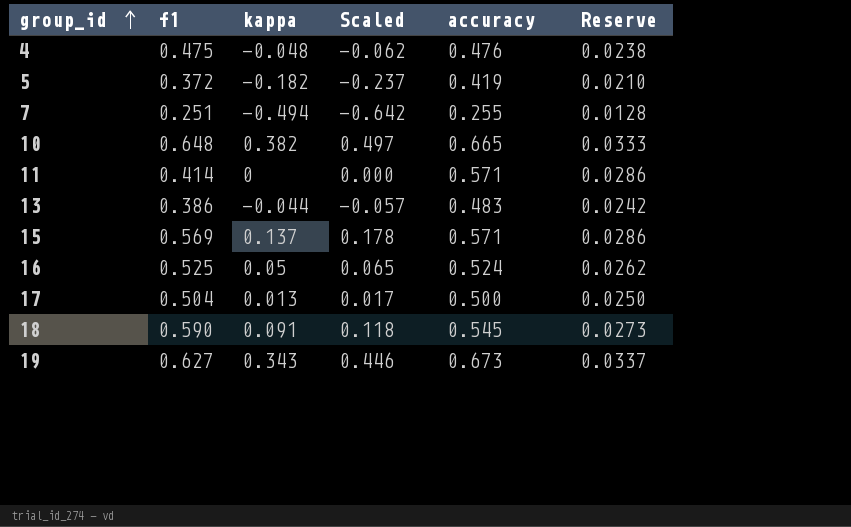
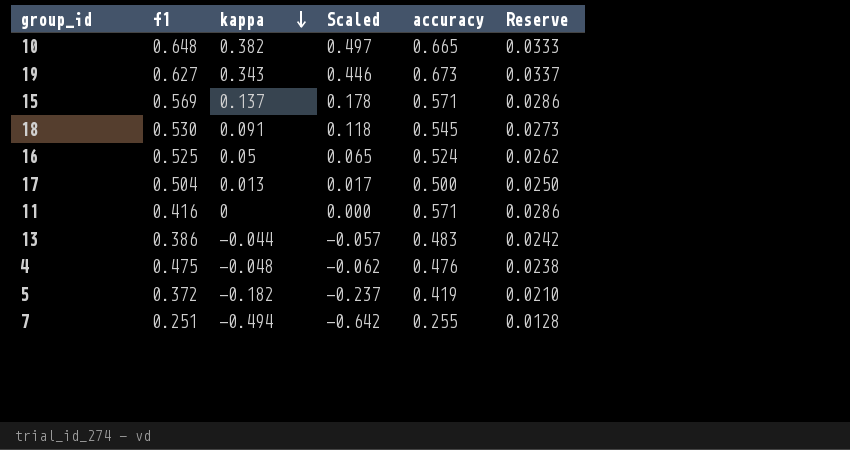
row order: group_id ascending -> kappa descending
18 | f1: 0.590 -> 0.530
11 | f1: 0.414 -> 0.416

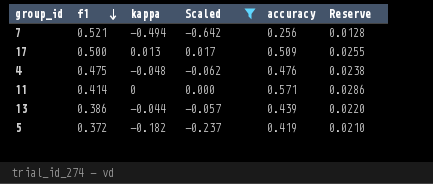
filter: none -> Scaled <= 0.017
row order: kappa descending -> f1 descending
7 | f1: 0.251 -> 0.521
7 | accuracy: 0.255 -> 0.256
17 | f1: 0.504 -> 0.500
17 | accuracy: 0.500 -> 0.509
17 | Reserve: 0.0250 -> 0.0255
11 | f1: 0.416 -> 0.414
13 | accuracy: 0.483 -> 0.439
13 | Reserve: 0.0242 -> 0.0220

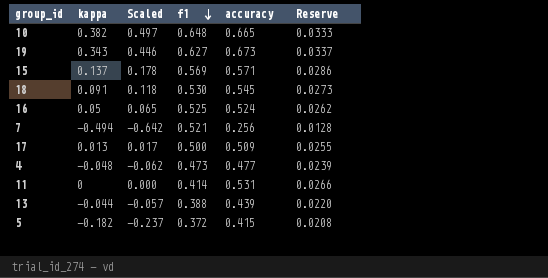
filter: Scaled <= 0.017 -> none
column f1 | position: 2 -> 4
4 | f1: 0.475 -> 0.473
4 | accuracy: 0.476 -> 0.477
4 | Reserve: 0.0238 -> 0.0239
11 | accuracy: 0.571 -> 0.531
11 | Reserve: 0.0286 -> 0.0266
13 | f1: 0.386 -> 0.388
5 | accuracy: 0.419 -> 0.415
5 | Reserve: 0.0210 -> 0.0208

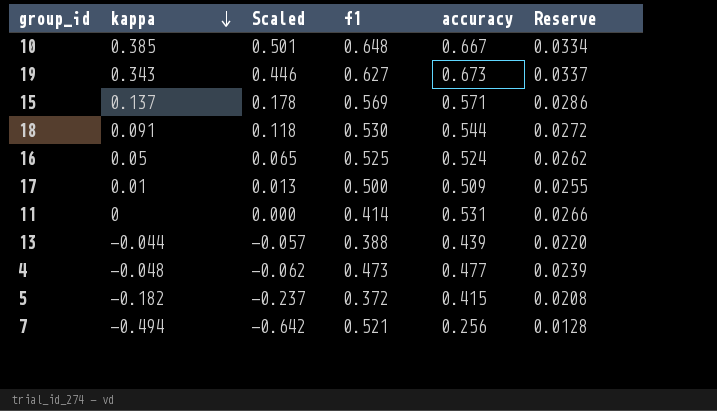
row order: f1 descending -> kappa descending
10 | kappa: 0.382 -> 0.385
10 | Scaled: 0.497 -> 0.501
10 | accuracy: 0.665 -> 0.667
10 | Reserve: 0.0333 -> 0.0334
18 | accuracy: 0.545 -> 0.544
18 | Reserve: 0.0273 -> 0.0272
17 | kappa: 0.013 -> 0.01
17 | Scaled: 0.017 -> 0.013

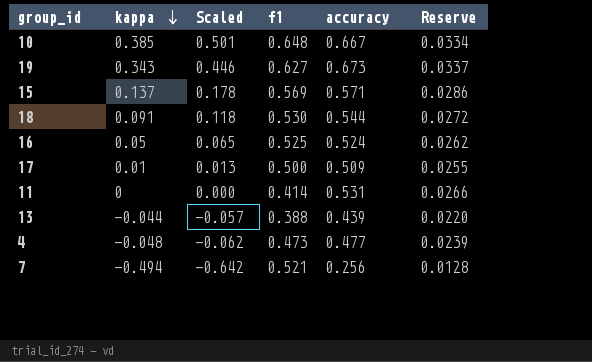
row 5: -0.182 | -0.237 | 0.372 | 0.415 | 0.0208 -> none

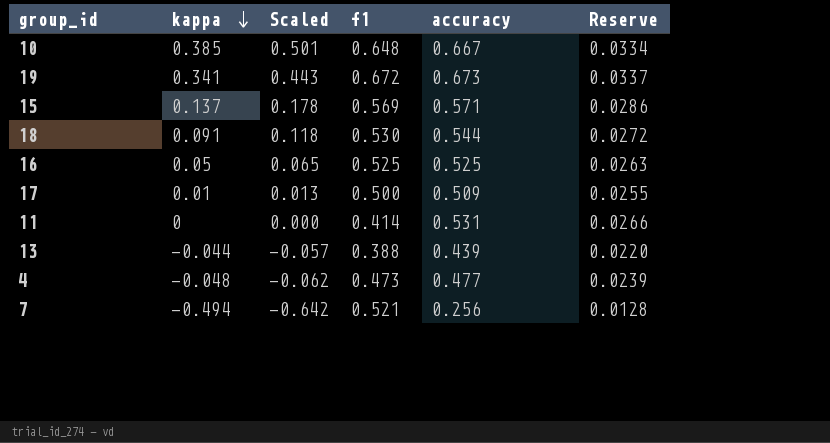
19 | kappa: 0.343 -> 0.341
19 | Scaled: 0.446 -> 0.443
19 | f1: 0.627 -> 0.672
16 | accuracy: 0.524 -> 0.525
16 | Reserve: 0.0262 -> 0.0263

